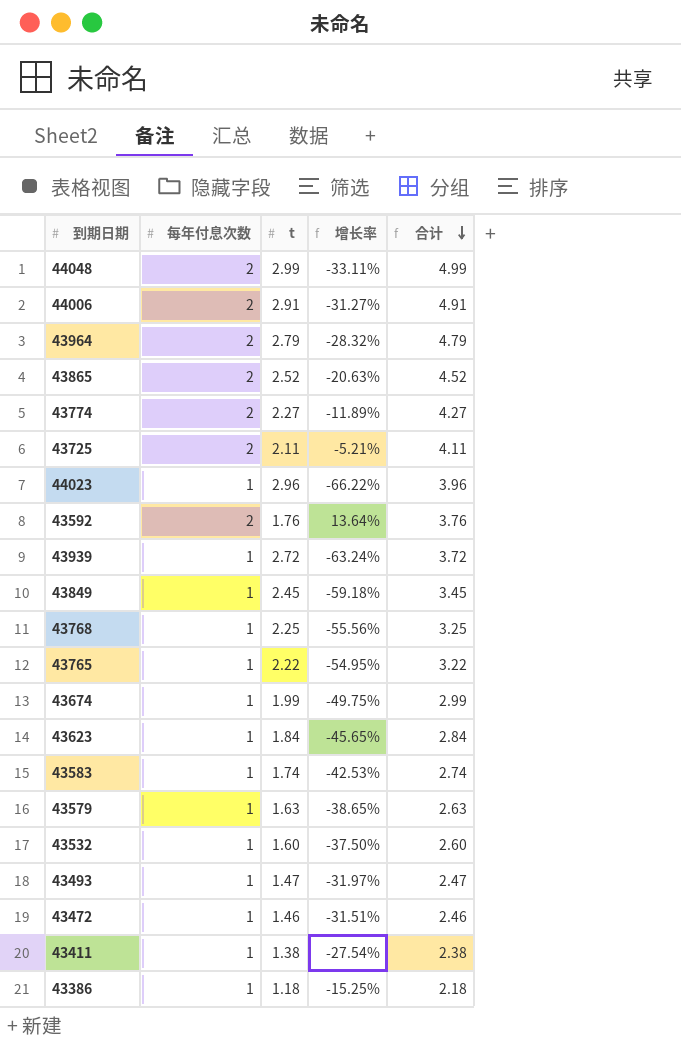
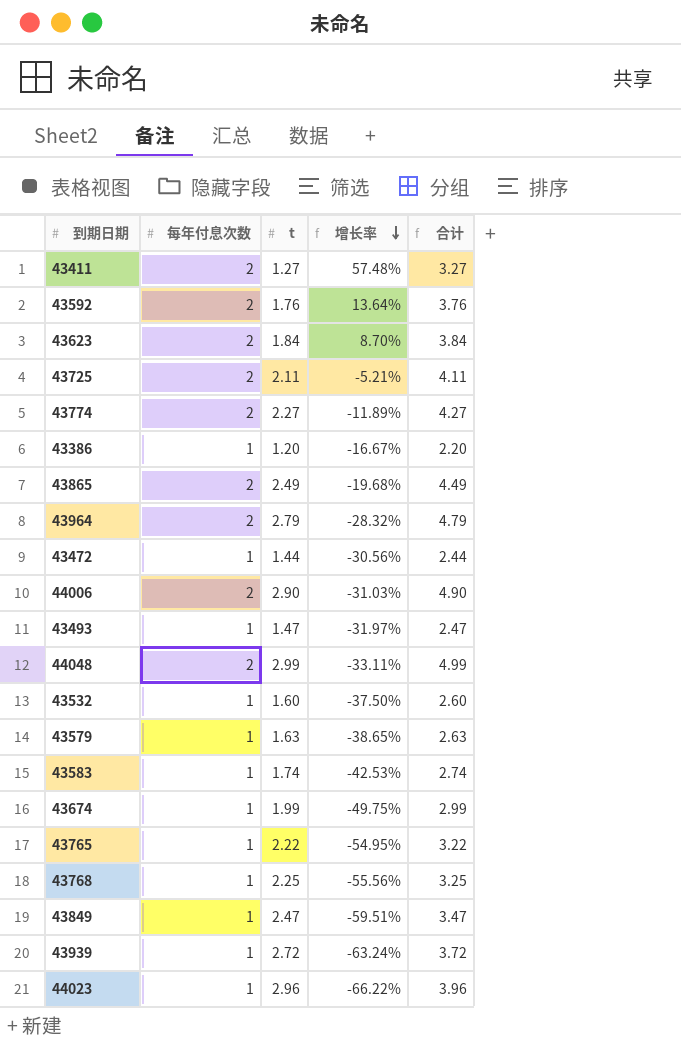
row order: 合计 descending -> 增长率 descending
43411 | 每年付息次数: 1 -> 2
43411 | t: 1.38 -> 1.27
43411 | 增长率: -27.54% -> 57.48%
43411 | 合计: 2.38 -> 3.27
43623 | 每年付息次数: 1 -> 2
43623 | 增长率: -45.65% -> 8.70%
43623 | 合计: 2.84 -> 3.84
43386 | t: 1.18 -> 1.20
43386 | 增长率: -15.25% -> -16.67%
43386 | 合计: 2.18 -> 2.20
43865 | t: 2.52 -> 2.49
43865 | 增长率: -20.63% -> -19.68%
43865 | 合计: 4.52 -> 4.49
43472 | t: 1.46 -> 1.44
43472 | 增长率: -31.51% -> -30.56%
43472 | 合计: 2.46 -> 2.44
44006 | t: 2.91 -> 2.90
44006 | 增长率: -31.27% -> -31.03%
44006 | 合计: 4.91 -> 4.90
43849 | t: 2.45 -> 2.47
43849 | 增长率: -59.18% -> -59.51%
43849 | 合计: 3.45 -> 3.47

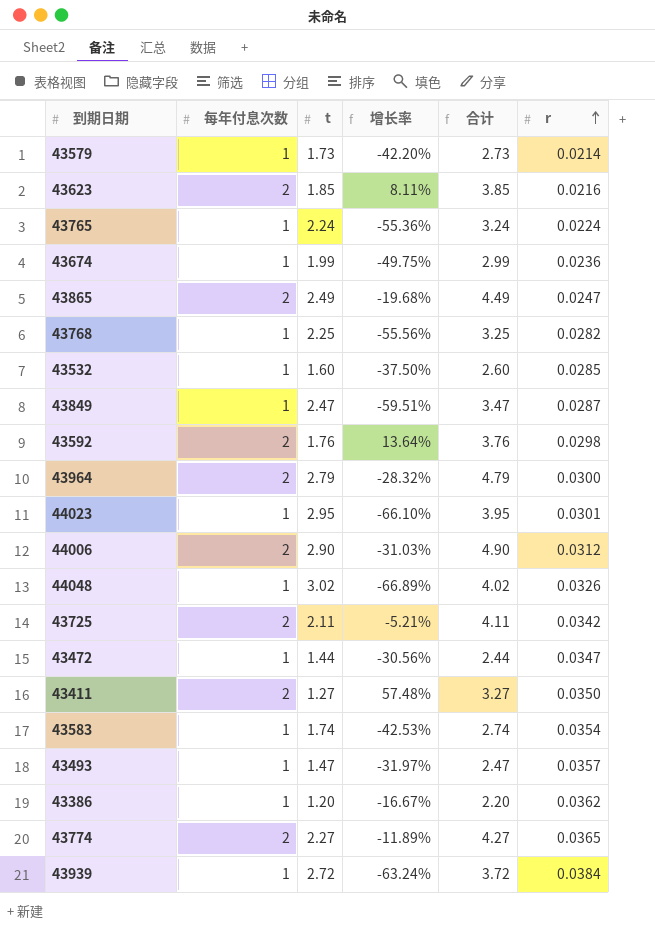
row order: 增长率 descending -> r ascending
column r | position: none -> 6
43579 | t: 1.63 -> 1.73
43579 | 增长率: -38.65% -> -42.20%
43579 | 合计: 2.63 -> 2.73
43623 | t: 1.84 -> 1.85
43623 | 增长率: 8.70% -> 8.11%
43623 | 合计: 3.84 -> 3.85
43765 | t: 2.22 -> 2.24
43765 | 增长率: -54.95% -> -55.36%
43765 | 合计: 3.22 -> 3.24
44023 | t: 2.96 -> 2.95
44023 | 增长率: -66.22% -> -66.10%
44023 | 合计: 3.96 -> 3.95
44048 | 每年付息次数: 2 -> 1
44048 | t: 2.99 -> 3.02
44048 | 增长率: -33.11% -> -66.89%
44048 | 合计: 4.99 -> 4.02

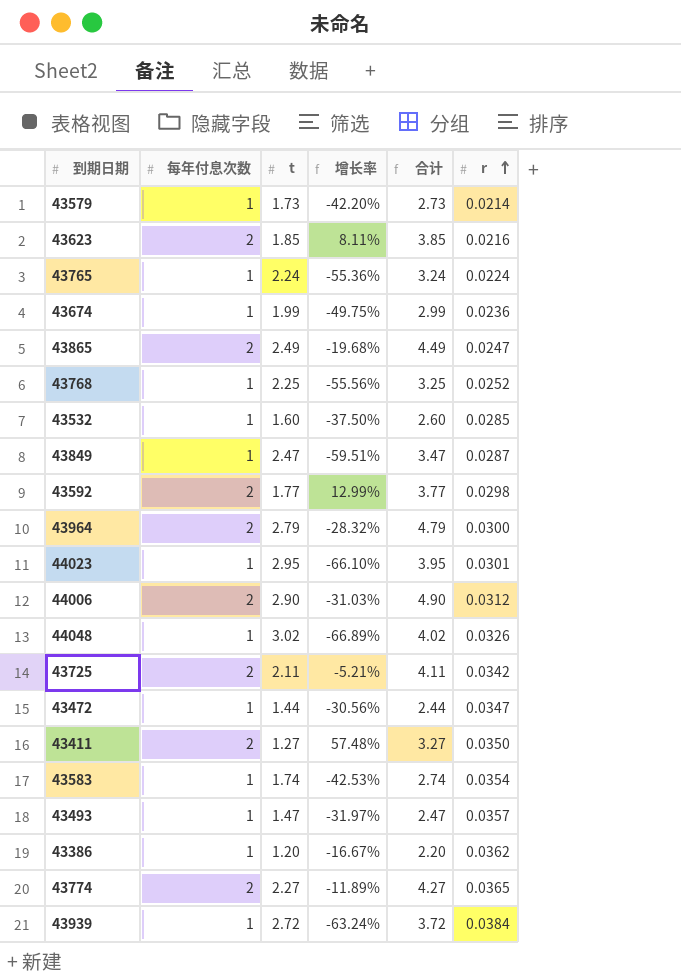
43768 | r: 0.0282 -> 0.0252
43592 | t: 1.76 -> 1.77
43592 | 增长率: 13.64% -> 12.99%
43592 | 合计: 3.76 -> 3.77

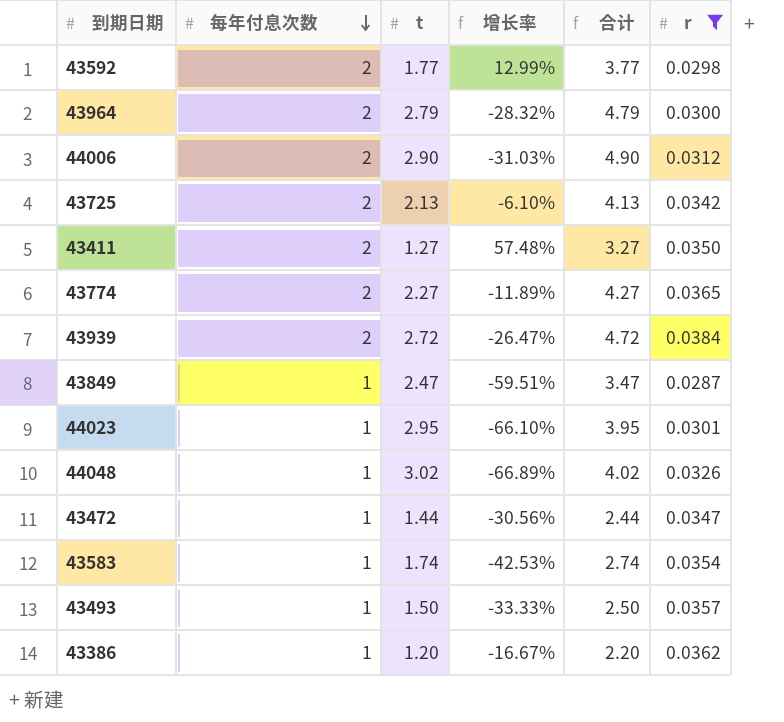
filter: none -> r >= 0.0287
row order: r ascending -> 每年付息次数 descending
43725 | t: 2.11 -> 2.13
43725 | 增长率: -5.21% -> -6.10%
43725 | 合计: 4.11 -> 4.13
43939 | 每年付息次数: 1 -> 2
43939 | 增长率: -63.24% -> -26.47%
43939 | 合计: 3.72 -> 4.72
43493 | t: 1.47 -> 1.50
43493 | 增长率: -31.97% -> -33.33%
43493 | 合计: 2.47 -> 2.50

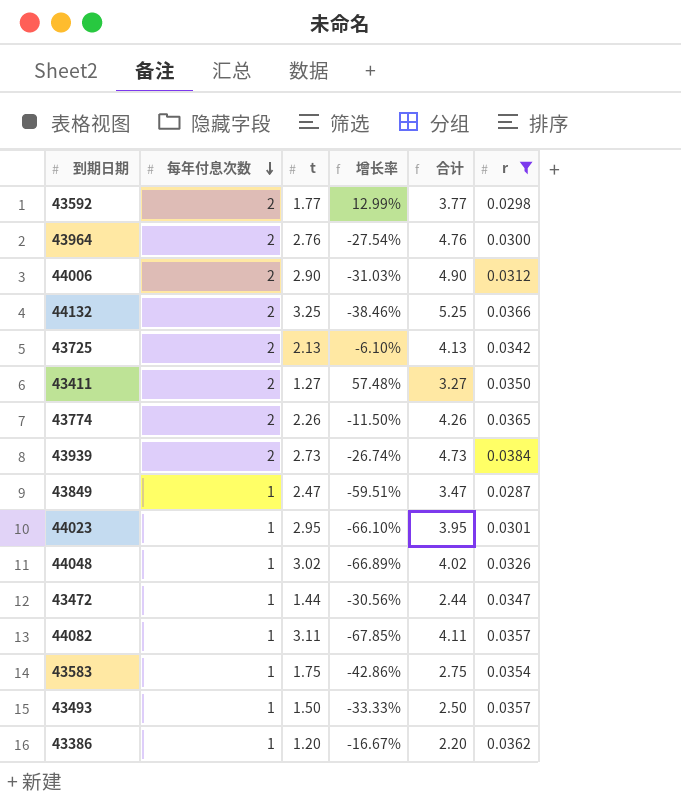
43964 | t: 2.79 -> 2.76
43964 | 增长率: -28.32% -> -27.54%
43964 | 合计: 4.79 -> 4.76
row 44132: none -> 2 | 3.25 | -38.46% | 5.25 | 0.0366
43774 | t: 2.27 -> 2.26
43774 | 增长率: -11.89% -> -11.50%
43774 | 合计: 4.27 -> 4.26
43939 | t: 2.72 -> 2.73
43939 | 增长率: -26.47% -> -26.74%
43939 | 合计: 4.72 -> 4.73
row 44082: none -> 1 | 3.11 | -67.85% | 4.11 | 0.0357
43583 | t: 1.74 -> 1.75
43583 | 增长率: -42.53% -> -42.86%
43583 | 合计: 2.74 -> 2.75

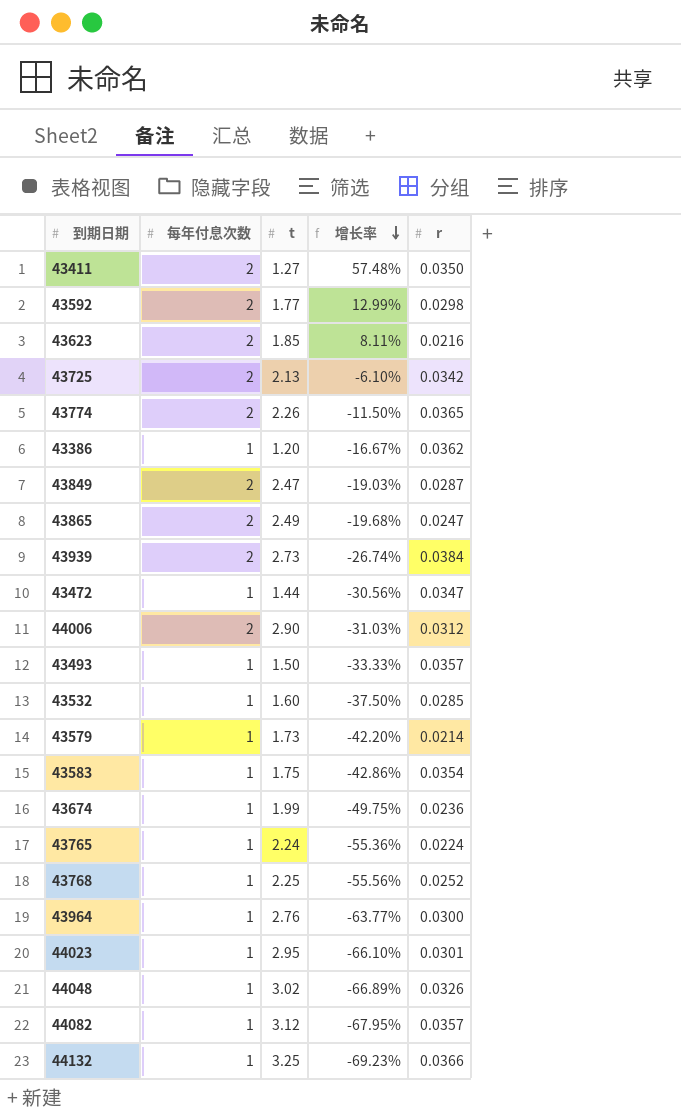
filter: r >= 0.0287 -> none
row order: 每年付息次数 descending -> 增长率 descending
column 合计 | formula: [每年付息次数] + [t] -> none
43849 | 每年付息次数: 1 -> 2
43849 | 增长率: -59.51% -> -19.03%
43964 | 每年付息次数: 2 -> 1
43964 | 增长率: -27.54% -> -63.77%
44082 | t: 3.11 -> 3.12
44082 | 增长率: -67.85% -> -67.95%
44132 | 每年付息次数: 2 -> 1
44132 | 增长率: -38.46% -> -69.23%

